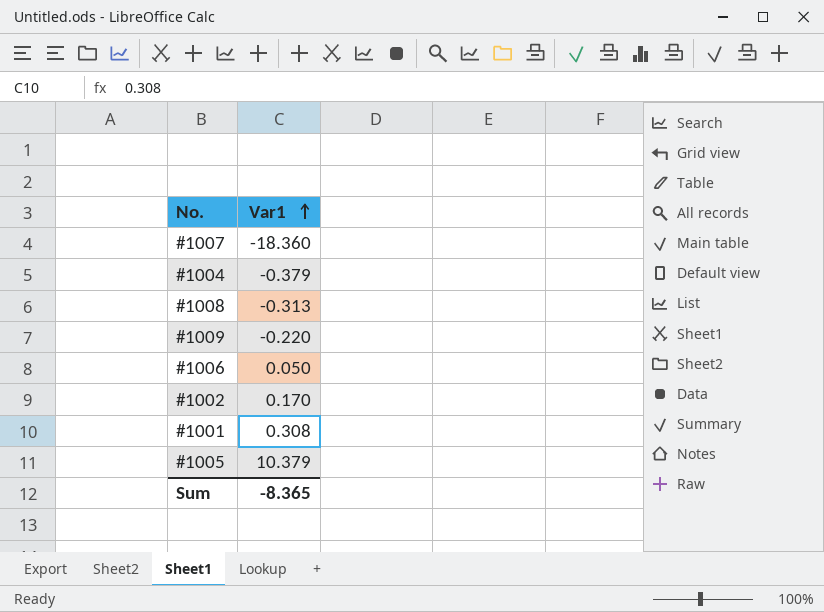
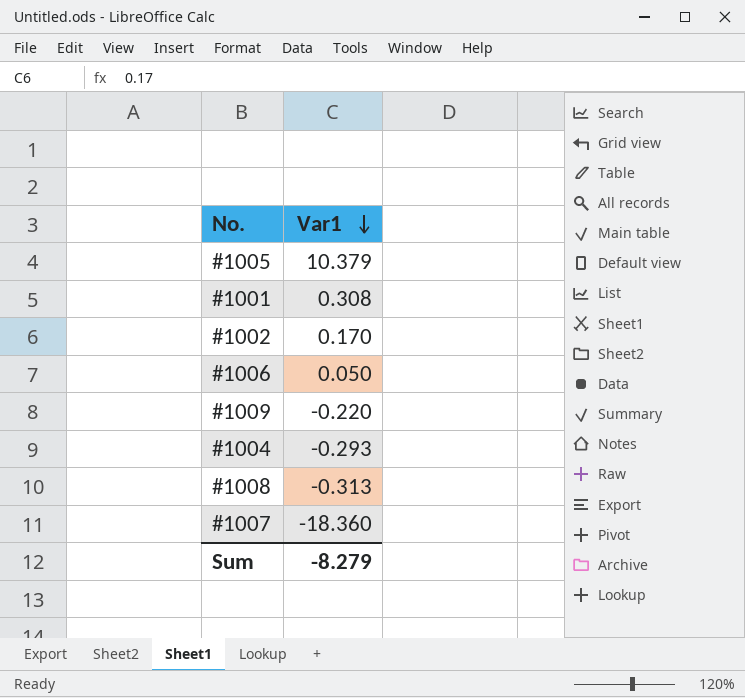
row order: Var1 ascending -> Var1 descending
#1004 | Var1: -0.379 -> -0.293
Sum | Var1: -8.365 -> -8.279

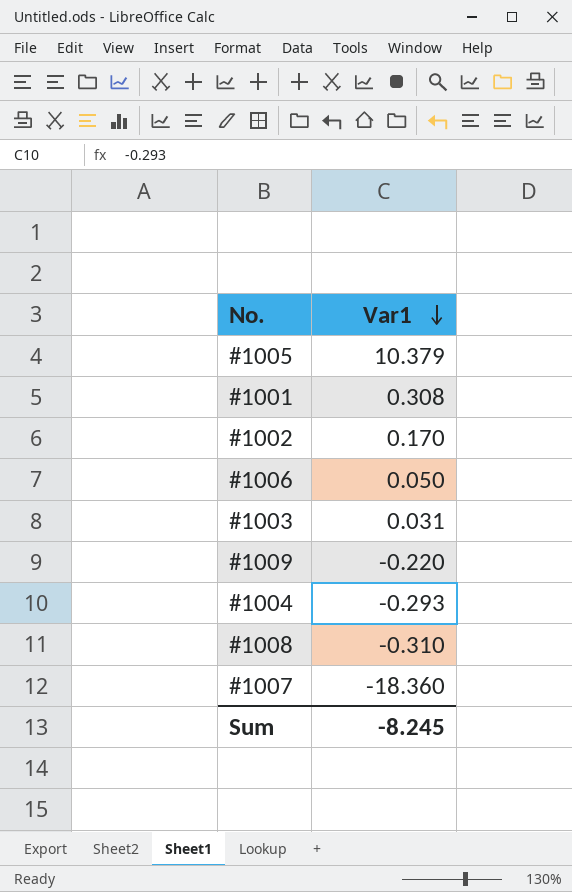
row #1003: none -> 0.031
#1008 | Var1: -0.313 -> -0.310
Sum | Var1: -8.279 -> -8.245

